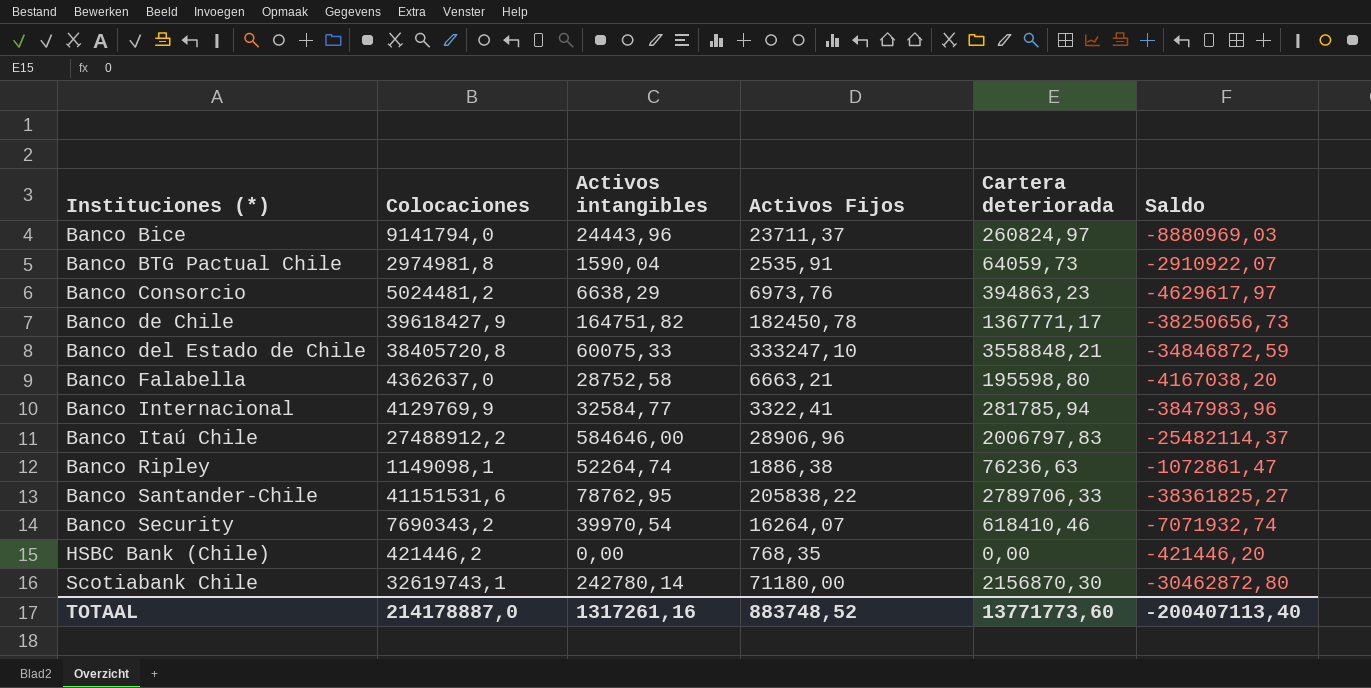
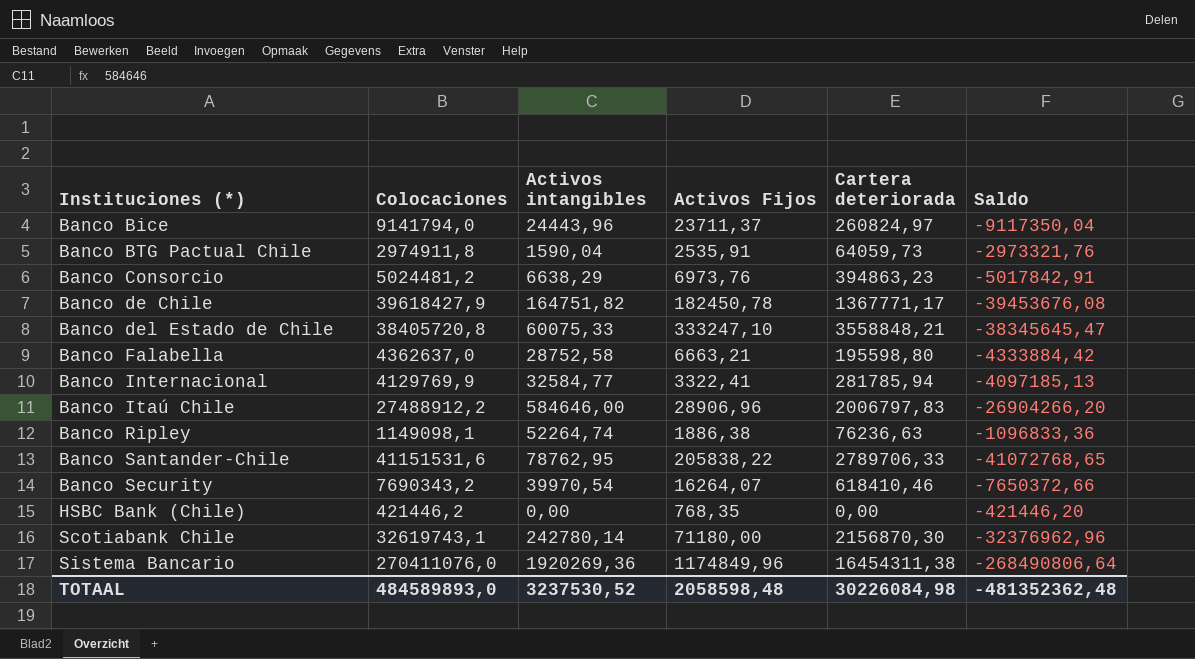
column Saldo | formula: [Cartera deteriorada] - [Colocaciones] -> [Activos intangibles] - [Colocaciones]
Banco BTG Pactual Chile | Colocaciones: 2974981,8 -> 2974911,8
row Sistema Bancario: none -> 270411076,0 | 1920269,36 | 1174849,96 | 16454311,38 | -268490806,64
TOTAAL | Colocaciones: 214178887,0 -> 484589893,0
TOTAAL | Activos intangibles: 1317261,16 -> 3237530,52
TOTAAL | Activos Fijos: 883748,52 -> 2058598,48
TOTAAL | Cartera deteriorada: 13771773,60 -> 30226084,98
TOTAAL | Saldo: -200407113,40 -> -481352362,48

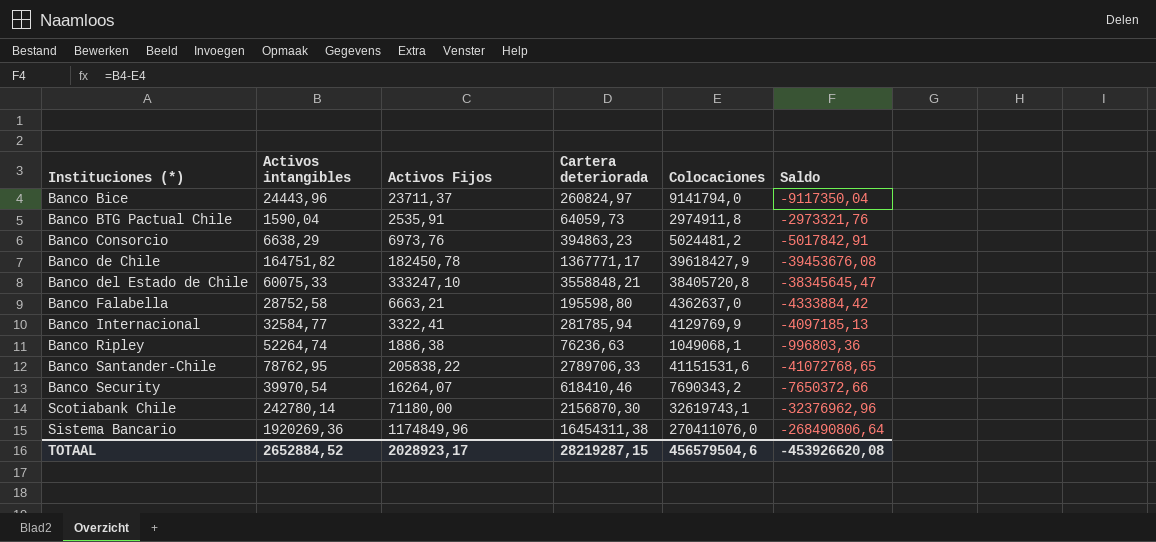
column Colocaciones | position: 2 -> 5
row Banco Itaú Chile: 27488912,2 | 584646,00 | 28906,96 | 2006797,83 | -26904266,20 -> none
row HSBC Bank (Chile): 421446,2 | 0,00 | 768,35 | 0,00 | -421446,20 -> none
Banco Ripley | Colocaciones: 1149098,1 -> 1049068,1
Banco Ripley | Saldo: -1096833,36 -> -996803,36
TOTAAL | Activos intangibles: 3237530,52 -> 2652884,52
TOTAAL | Activos Fijos: 2058598,48 -> 2028923,17
TOTAAL | Cartera deteriorada: 30226084,98 -> 28219287,15
TOTAAL | Colocaciones: 484589893,0 -> 456579504,6
TOTAAL | Saldo: -481352362,48 -> -453926620,08

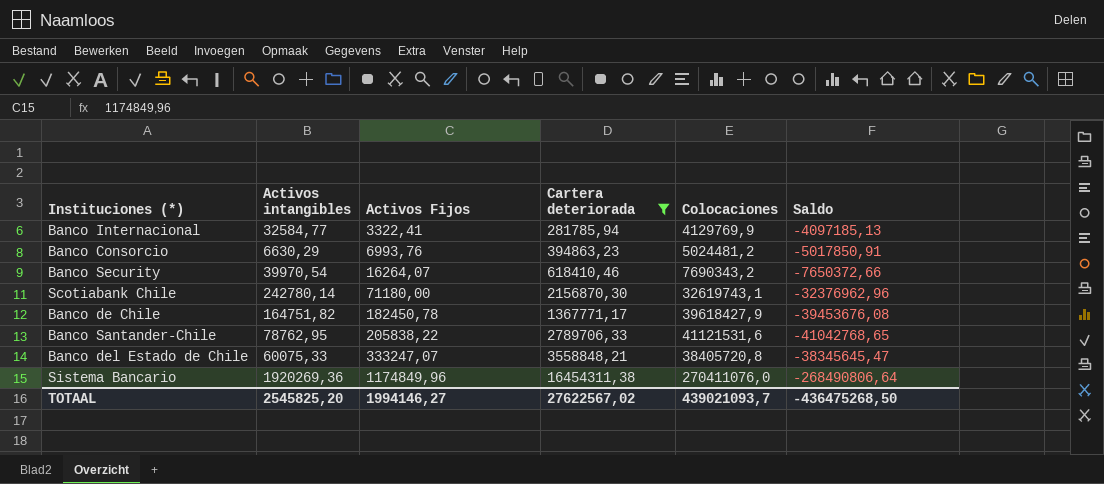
filter: none -> Cartera deteriorada >= 281785,94
row order: Instituciones (*) ascending -> Activos Fijos ascending
Banco Consorcio | Activos intangibles: 6638,29 -> 6630,29
Banco Consorcio | Activos Fijos: 6973,76 -> 6993,76
Banco Consorcio | Saldo: -5017842,91 -> -5017850,91
Banco Santander-Chile | Colocaciones: 41151531,6 -> 41121531,6
Banco Santander-Chile | Saldo: -41072768,65 -> -41042768,65
Banco del Estado de Chile | Activos Fijos: 333247,10 -> 333247,07
TOTAAL | Activos intangibles: 2652884,52 -> 2545825,20
TOTAAL | Activos Fijos: 2028923,17 -> 1994146,27
TOTAAL | Cartera deteriorada: 28219287,15 -> 27622567,02
TOTAAL | Colocaciones: 456579504,6 -> 439021093,7
TOTAAL | Saldo: -453926620,08 -> -436475268,50

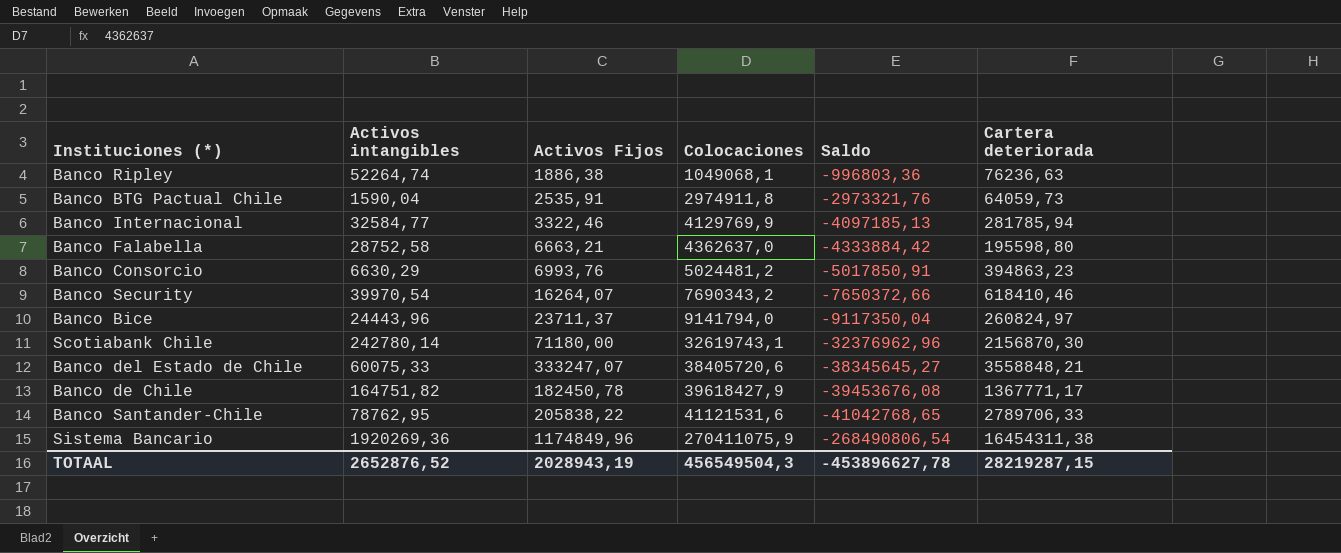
filter: Cartera deteriorada >= 281785,94 -> none
row order: Activos Fijos ascending -> Colocaciones ascending
column Cartera deteriorada | position: 4 -> 6
Banco Internacional | Activos Fijos: 3322,41 -> 3322,46
Banco del Estado de Chile | Colocaciones: 38405720,8 -> 38405720,6
Banco del Estado de Chile | Saldo: -38345645,47 -> -38345645,27
Sistema Bancario | Colocaciones: 270411076,0 -> 270411075,9
Sistema Bancario | Saldo: -268490806,64 -> -268490806,54
TOTAAL | Activos intangibles: 2545825,20 -> 2652876,52
TOTAAL | Activos Fijos: 1994146,27 -> 2028943,19
TOTAAL | Colocaciones: 439021093,7 -> 456549504,3
TOTAAL | Saldo: -436475268,50 -> -453896627,78
TOTAAL | Cartera deteriorada: 27622567,02 -> 28219287,15

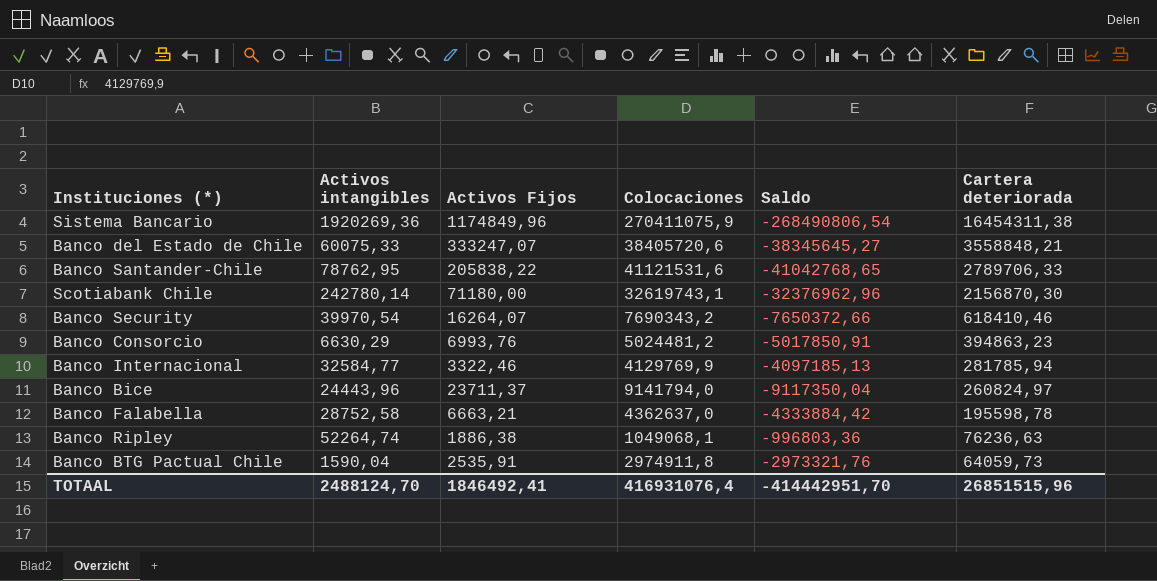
row order: Colocaciones ascending -> Cartera deteriorada descending
row Banco de Chile: 164751,82 | 182450,78 | 39618427,9 | -39453676,08 | 1367771,17 -> none
Banco Falabella | Cartera deteriorada: 195598,80 -> 195598,78
TOTAAL | Activos intangibles: 2652876,52 -> 2488124,70
TOTAAL | Activos Fijos: 2028943,19 -> 1846492,41
TOTAAL | Colocaciones: 456549504,3 -> 416931076,4
TOTAAL | Saldo: -453896627,78 -> -414442951,70
TOTAAL | Cartera deteriorada: 28219287,15 -> 26851515,96

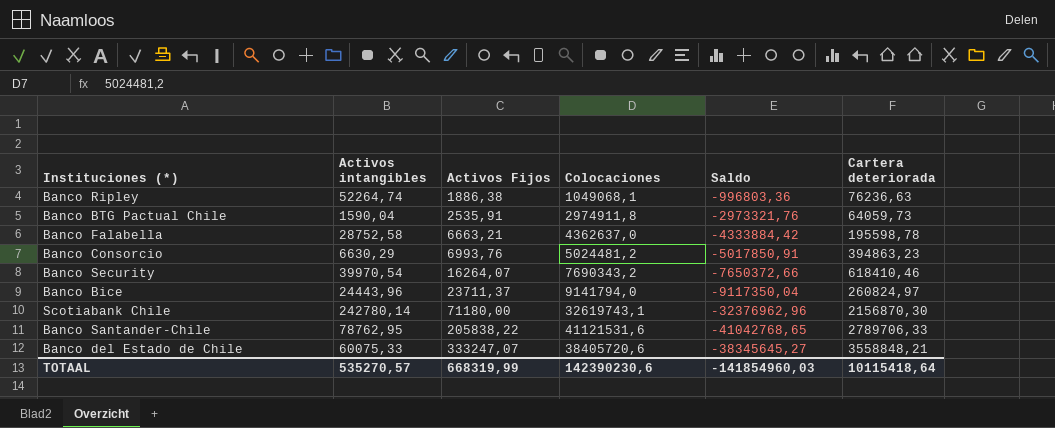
row order: Cartera deteriorada descending -> Activos Fijos ascending
row Sistema Bancario: 1920269,36 | 1174849,96 | 270411075,9 | -268490806,54 | 16454311,38 -> none
row Banco Internacional: 32584,77 | 3322,46 | 4129769,9 | -4097185,13 | 281785,94 -> none
TOTAAL | Activos intangibles: 2488124,70 -> 535270,57
TOTAAL | Activos Fijos: 1846492,41 -> 668319,99
TOTAAL | Colocaciones: 416931076,4 -> 142390230,6
TOTAAL | Saldo: -414442951,70 -> -141854960,03
TOTAAL | Cartera deteriorada: 26851515,96 -> 10115418,64

